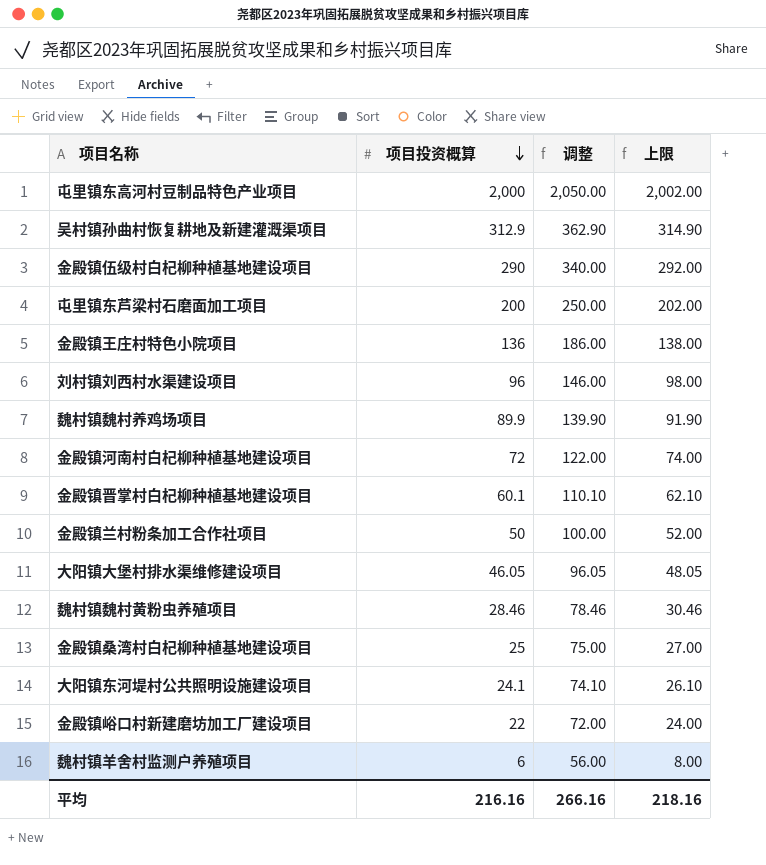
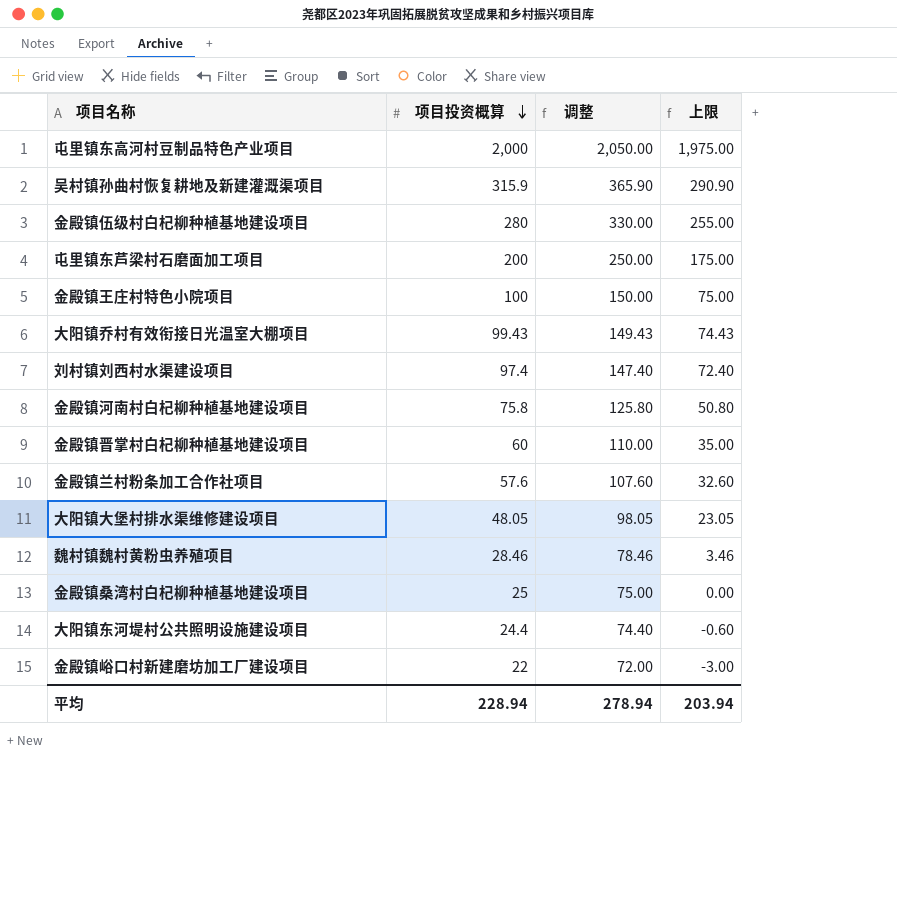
column 上限 | formula: [项目投资概算] + 2 -> [项目投资概算] - 25
row 魏村镇魏村养鸡场项目: 89.9 | 139.90 | 91.90 -> none
row 魏村镇羊舍村监测户养殖项目: 6 | 56.00 | 8.00 -> none
吴村镇孙曲村恢复耕地及新建灌溉渠项目 | 项目投资概算: 312.9 -> 315.9
吴村镇孙曲村恢复耕地及新建灌溉渠项目 | 调整: 362.90 -> 365.90
金殿镇伍级村白杞柳种植基地建设项目 | 项目投资概算: 290 -> 280
金殿镇伍级村白杞柳种植基地建设项目 | 调整: 340.00 -> 330.00
金殿镇王庄村特色小院项目 | 项目投资概算: 136 -> 100
金殿镇王庄村特色小院项目 | 调整: 186.00 -> 150.00
row 大阳镇乔村有效衔接日光温室大棚项目: none -> 99.43 | 149.43 | 74.43
刘村镇刘西村水渠建设项目 | 项目投资概算: 96 -> 97.4
刘村镇刘西村水渠建设项目 | 调整: 146.00 -> 147.40
金殿镇河南村白杞柳种植基地建设项目 | 项目投资概算: 72 -> 75.8
金殿镇河南村白杞柳种植基地建设项目 | 调整: 122.00 -> 125.80
金殿镇晋掌村白杞柳种植基地建设项目 | 项目投资概算: 60.1 -> 60
金殿镇晋掌村白杞柳种植基地建设项目 | 调整: 110.10 -> 110.00
金殿镇兰村粉条加工合作社项目 | 项目投资概算: 50 -> 57.6
金殿镇兰村粉条加工合作社项目 | 调整: 100.00 -> 107.60
大阳镇大堡村排水渠维修建设项目 | 项目投资概算: 46.05 -> 48.05
大阳镇大堡村排水渠维修建设项目 | 调整: 96.05 -> 98.05
大阳镇东河堤村公共照明设施建设项目 | 项目投资概算: 24.1 -> 24.4
大阳镇东河堤村公共照明设施建设项目 | 调整: 74.10 -> 74.40
平均 | 项目投资概算: 216.16 -> 228.94
平均 | 调整: 266.16 -> 278.94
平均 | 上限: 218.16 -> 203.94

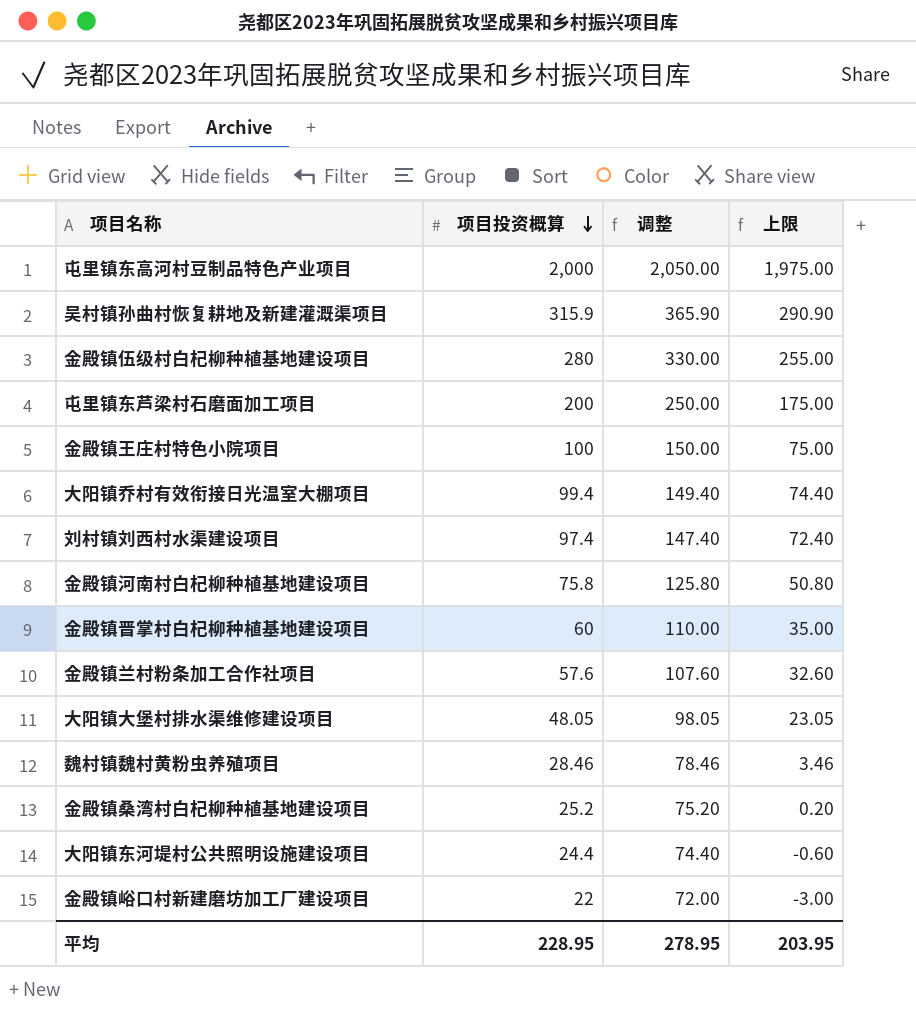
大阳镇乔村有效衔接日光温室大棚项目 | 项目投资概算: 99.43 -> 99.4
大阳镇乔村有效衔接日光温室大棚项目 | 调整: 149.43 -> 149.40
大阳镇乔村有效衔接日光温室大棚项目 | 上限: 74.43 -> 74.40
金殿镇桑湾村白杞柳种植基地建设项目 | 项目投资概算: 25 -> 25.2
金殿镇桑湾村白杞柳种植基地建设项目 | 调整: 75.00 -> 75.20
金殿镇桑湾村白杞柳种植基地建设项目 | 上限: 0.00 -> 0.20
平均 | 项目投资概算: 228.94 -> 228.95
平均 | 调整: 278.94 -> 278.95
平均 | 上限: 203.94 -> 203.95

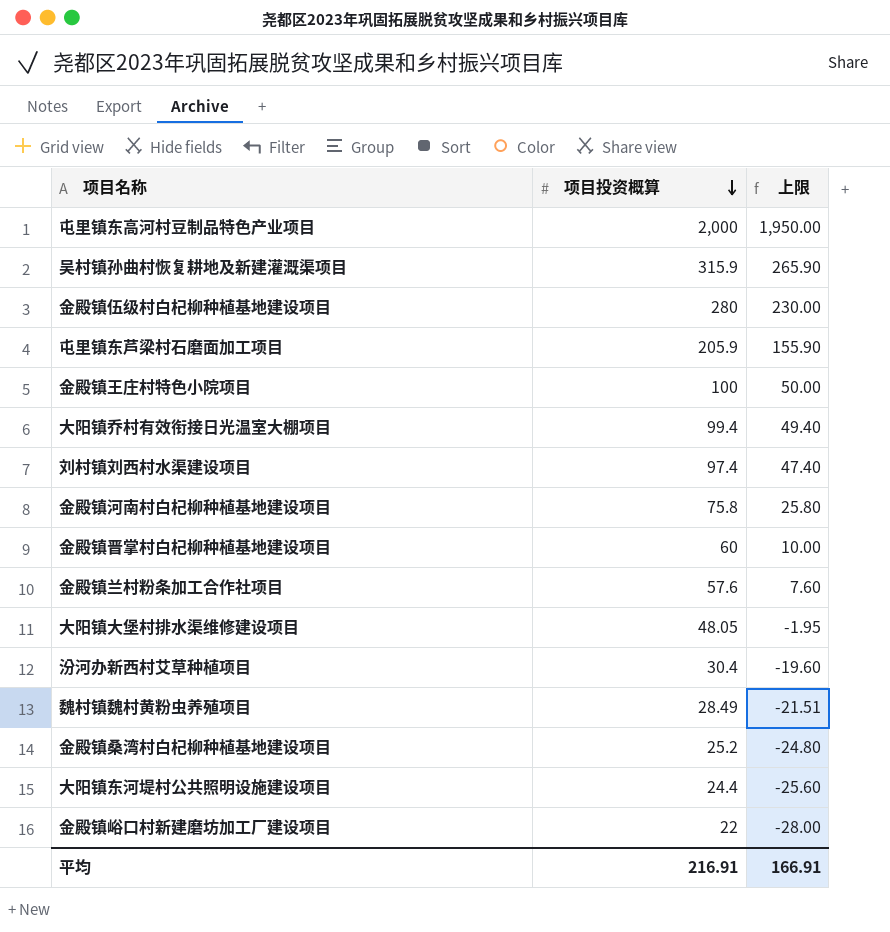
column 调整 | formula: [项目投资概算] + 50 -> none
column 上限 | formula: [项目投资概算] - 25 -> [项目投资概算] - 50
屯里镇东芦梁村石磨面加工项目 | 项目投资概算: 200 -> 205.9
row 汾河办新西村艾草种植项目: none -> 30.4 | -19.60
魏村镇魏村黄粉虫养殖项目 | 项目投资概算: 28.46 -> 28.49
平均 | 项目投资概算: 228.95 -> 216.91
平均 | 上限: 203.95 -> 166.91

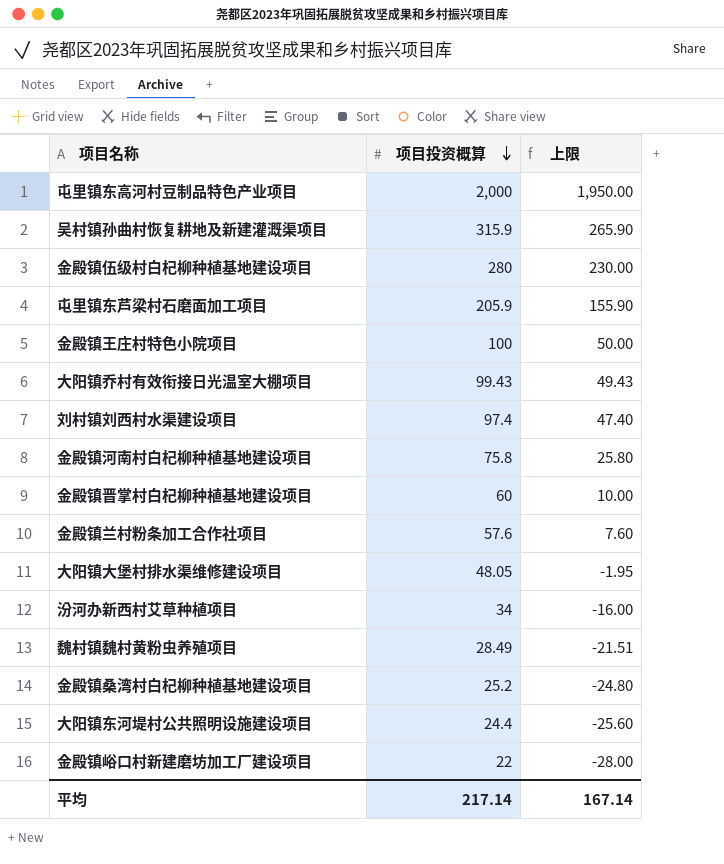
大阳镇乔村有效衔接日光温室大棚项目 | 项目投资概算: 99.4 -> 99.43
大阳镇乔村有效衔接日光温室大棚项目 | 上限: 49.40 -> 49.43
汾河办新西村艾草种植项目 | 项目投资概算: 30.4 -> 34
汾河办新西村艾草种植项目 | 上限: -19.60 -> -16.00
平均 | 项目投资概算: 216.91 -> 217.14
平均 | 上限: 166.91 -> 167.14

